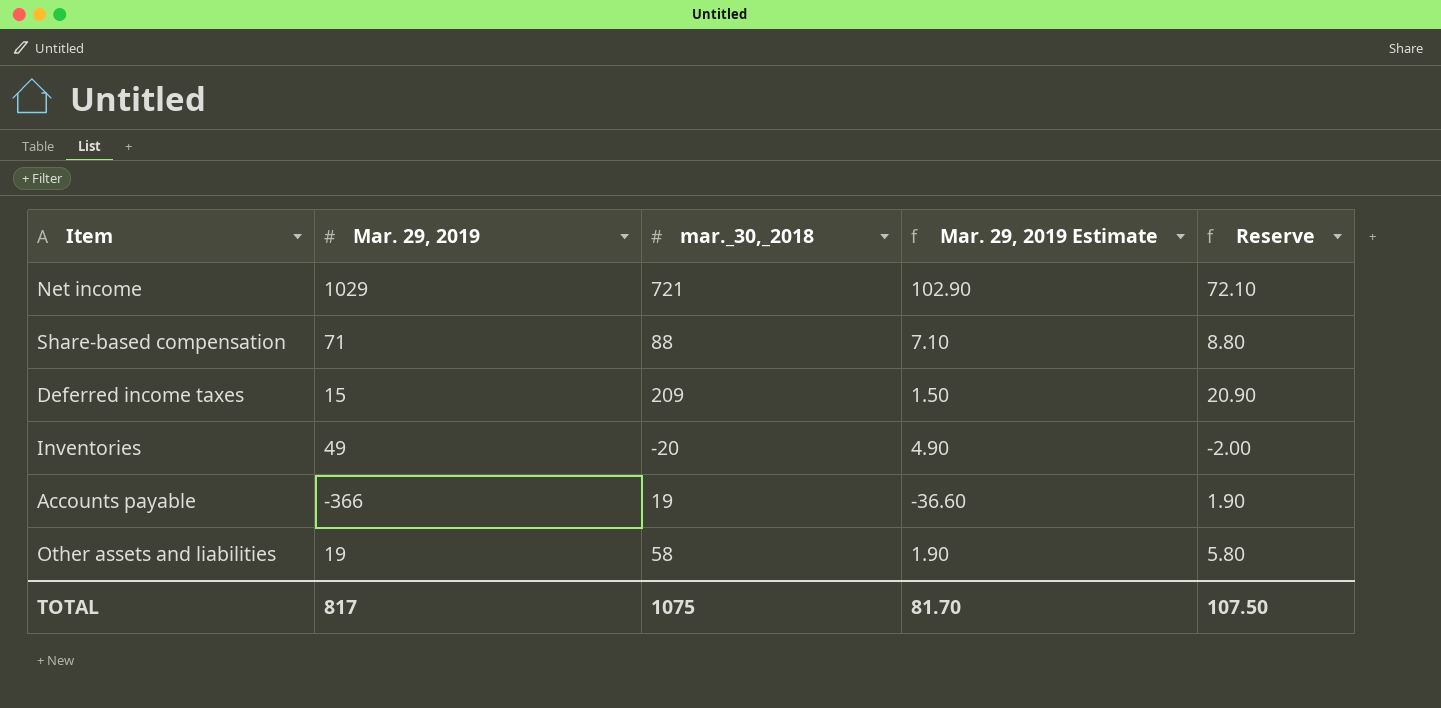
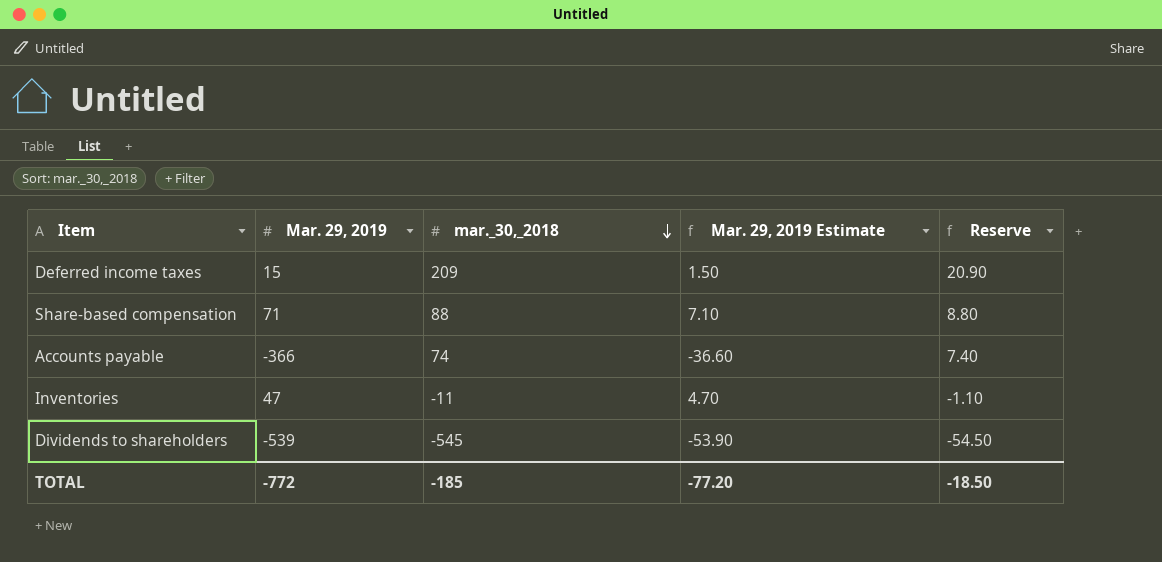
row order: none -> mar._30,_2018 descending
row Net income: 1029 | 721 | 102.90 | 72.10 -> none
row Other assets and liabilities: 19 | 58 | 1.90 | 5.80 -> none
Accounts payable | mar._30,_2018: 19 -> 74
Accounts payable | Reserve: 1.90 -> 7.40
Inventories | Mar. 29, 2019: 49 -> 47
Inventories | mar._30,_2018: -20 -> -11
Inventories | Mar. 29, 2019 Estimate: 4.90 -> 4.70
Inventories | Reserve: -2.00 -> -1.10
row Dividends to shareholders: none -> -539 | -545 | -53.90 | -54.50
TOTAL | Mar. 29, 2019: 817 -> -772
TOTAL | mar._30,_2018: 1075 -> -185
TOTAL | Mar. 29, 2019 Estimate: 81.70 -> -77.20
TOTAL | Reserve: 107.50 -> -18.50

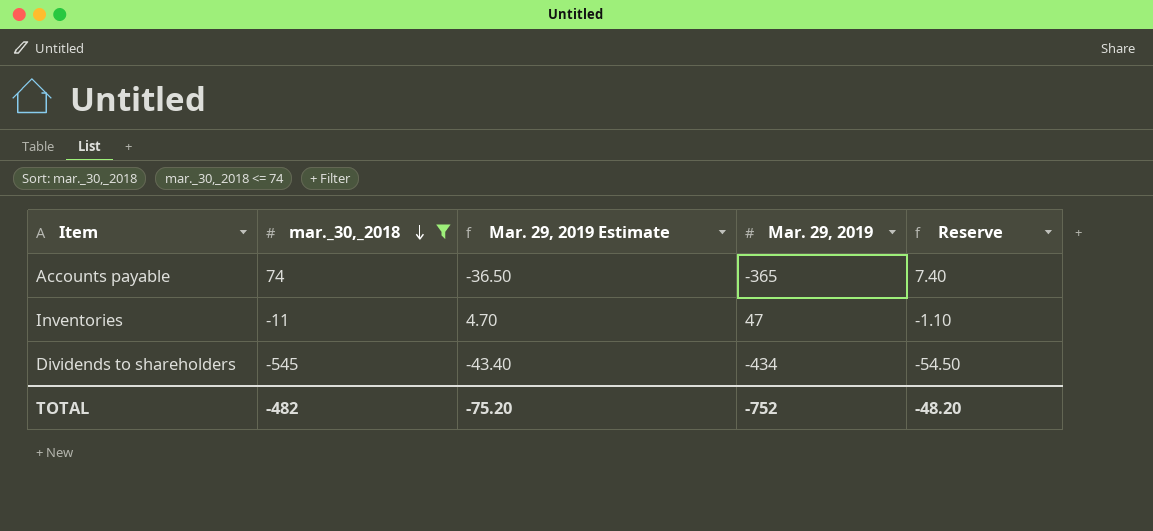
filter: none -> mar._30,_2018 <= 74
column Mar. 29, 2019 | position: 2 -> 4
Accounts payable | Mar. 29, 2019 Estimate: -36.60 -> -36.50
Accounts payable | Mar. 29, 2019: -366 -> -365
Dividends to shareholders | Mar. 29, 2019 Estimate: -53.90 -> -43.40
Dividends to shareholders | Mar. 29, 2019: -539 -> -434
TOTAL | mar._30,_2018: -185 -> -482
TOTAL | Mar. 29, 2019 Estimate: -77.20 -> -75.20
TOTAL | Mar. 29, 2019: -772 -> -752
TOTAL | Reserve: -18.50 -> -48.20

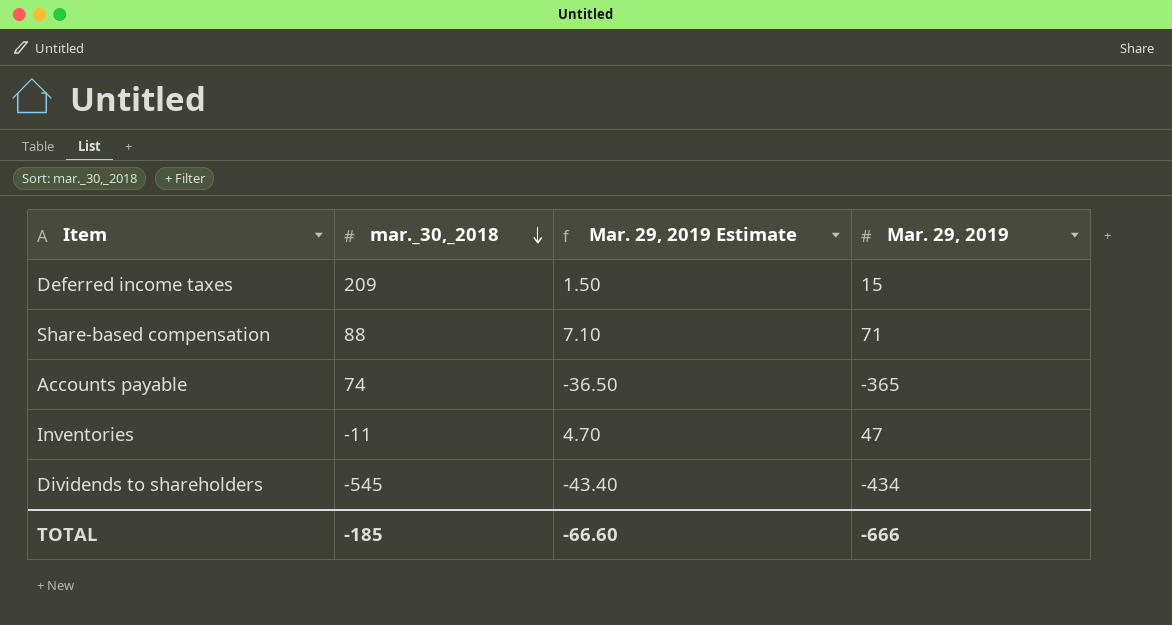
filter: mar._30,_2018 <= 74 -> none
column Reserve | formula: [mar._30,_2018] * 0.1 -> none
TOTAL | mar._30,_2018: -482 -> -185
TOTAL | Mar. 29, 2019 Estimate: -75.20 -> -66.60
TOTAL | Mar. 29, 2019: -752 -> -666

